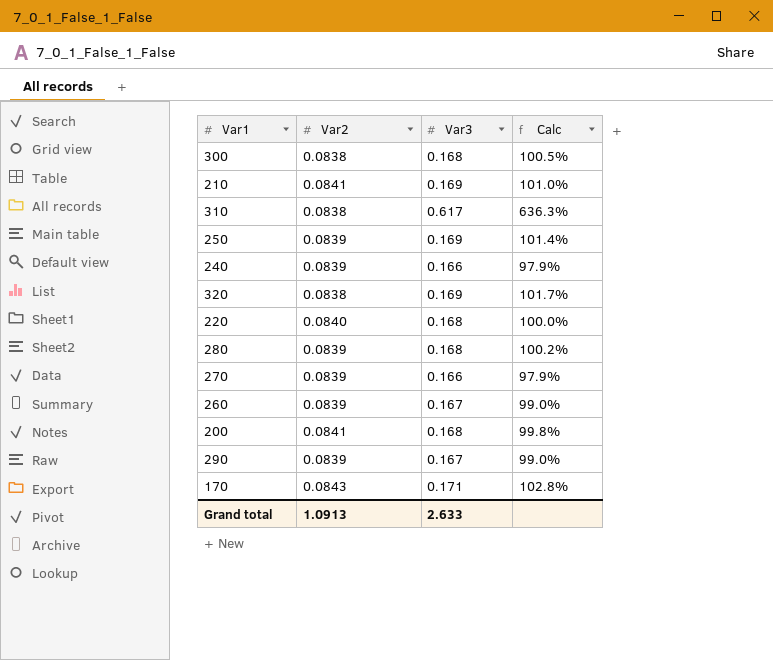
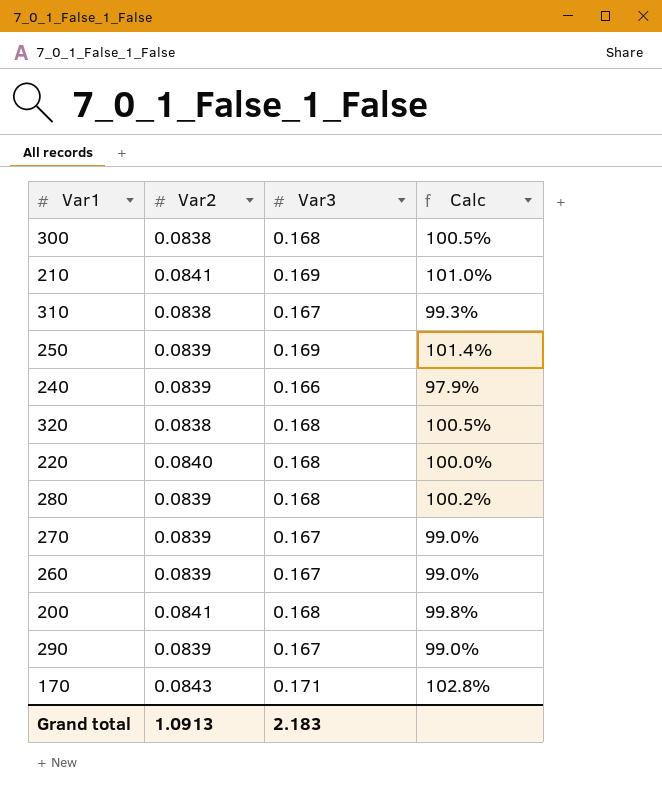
310 | Var3: 0.617 -> 0.167
310 | Calc: 636.3% -> 99.3%
320 | Var3: 0.169 -> 0.168
320 | Calc: 101.7% -> 100.5%
270 | Var3: 0.166 -> 0.167
270 | Calc: 97.9% -> 99.0%
Grand total | Var3: 2.633 -> 2.183

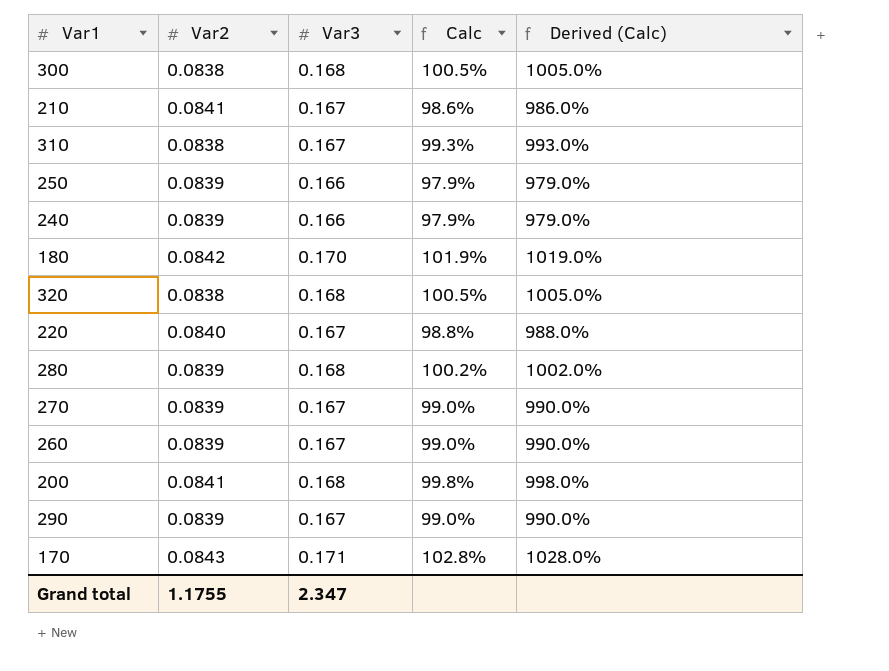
column Derived (Calc) | formula: none -> [Calc] * 10
210 | Var3: 0.169 -> 0.167
210 | Calc: 101.0% -> 98.6%
250 | Var3: 0.169 -> 0.166
250 | Calc: 101.4% -> 97.9%
row 180: none -> 0.0842 | 0.170 | 101.9% | 1019.0%
220 | Var3: 0.168 -> 0.167
220 | Calc: 100.0% -> 98.8%
Grand total | Var2: 1.0913 -> 1.1755
Grand total | Var3: 2.183 -> 2.347

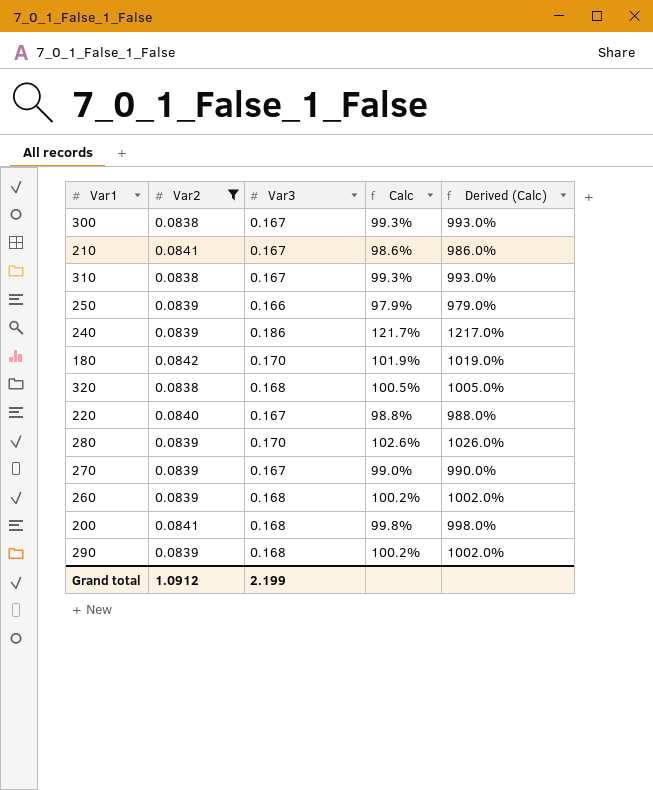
filter: none -> Var2 != 0.0843
300 | Var3: 0.168 -> 0.167
300 | Calc: 100.5% -> 99.3%
300 | Derived (Calc): 1005.0% -> 993.0%
240 | Var3: 0.166 -> 0.186
240 | Calc: 97.9% -> 121.7%
240 | Derived (Calc): 979.0% -> 1217.0%
280 | Var3: 0.168 -> 0.170
280 | Calc: 100.2% -> 102.6%
280 | Derived (Calc): 1002.0% -> 1026.0%
260 | Var3: 0.167 -> 0.168
260 | Calc: 99.0% -> 100.2%
260 | Derived (Calc): 990.0% -> 1002.0%
290 | Var3: 0.167 -> 0.168
290 | Calc: 99.0% -> 100.2%
290 | Derived (Calc): 990.0% -> 1002.0%
Grand total | Var2: 1.1755 -> 1.0912
Grand total | Var3: 2.347 -> 2.199

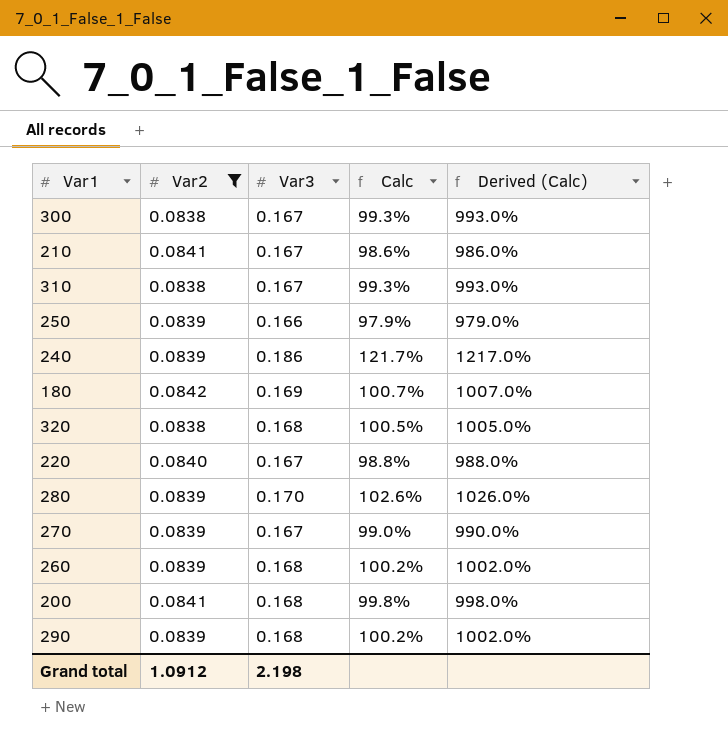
180 | Var3: 0.170 -> 0.169
180 | Calc: 101.9% -> 100.7%
180 | Derived (Calc): 1019.0% -> 1007.0%
Grand total | Var3: 2.199 -> 2.198

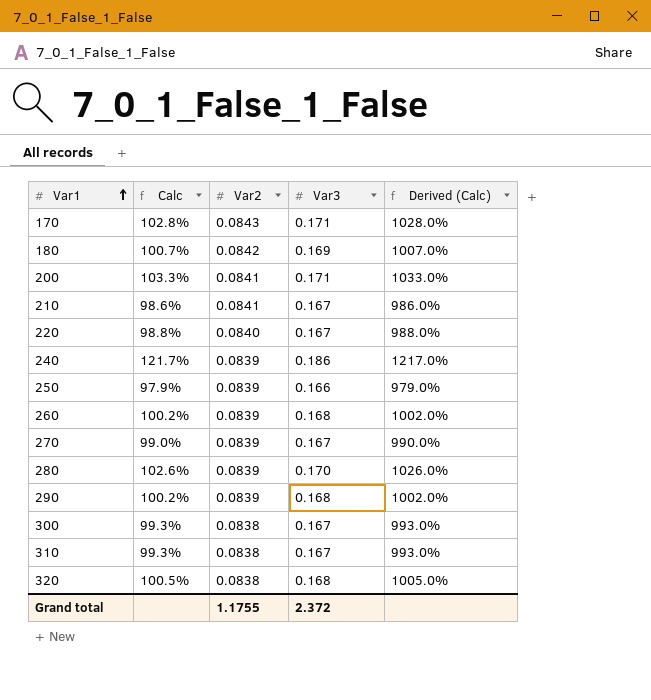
filter: Var2 != 0.0843 -> none
row order: none -> Var1 ascending
column Calc | position: 4 -> 2
200 | Calc: 99.8% -> 103.3%
200 | Var3: 0.168 -> 0.171
200 | Derived (Calc): 998.0% -> 1033.0%
Grand total | Var2: 1.0912 -> 1.1755
Grand total | Var3: 2.198 -> 2.372

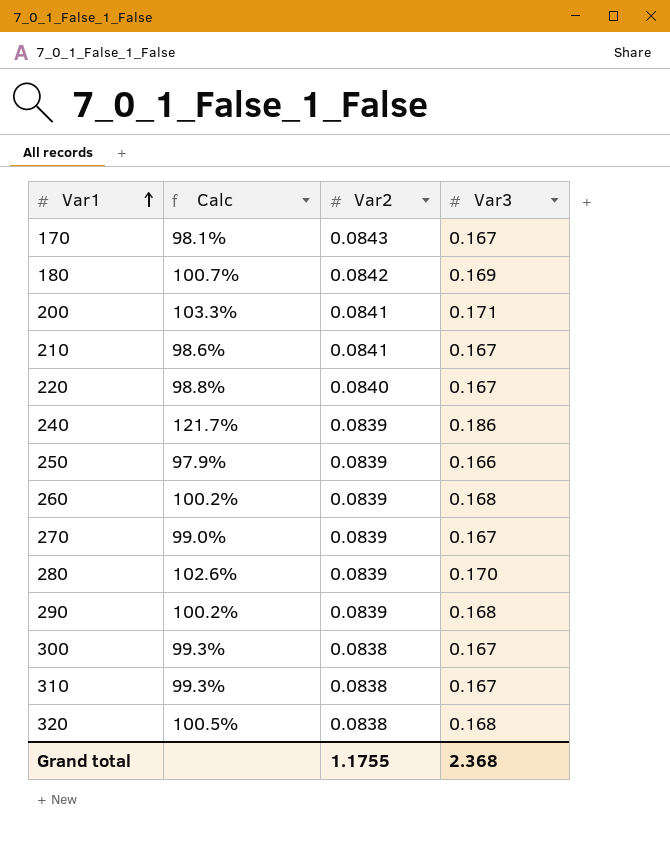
column Derived (Calc) | formula: [Calc] * 10 -> none
170 | Calc: 102.8% -> 98.1%
170 | Var3: 0.171 -> 0.167
Grand total | Var3: 2.372 -> 2.368

